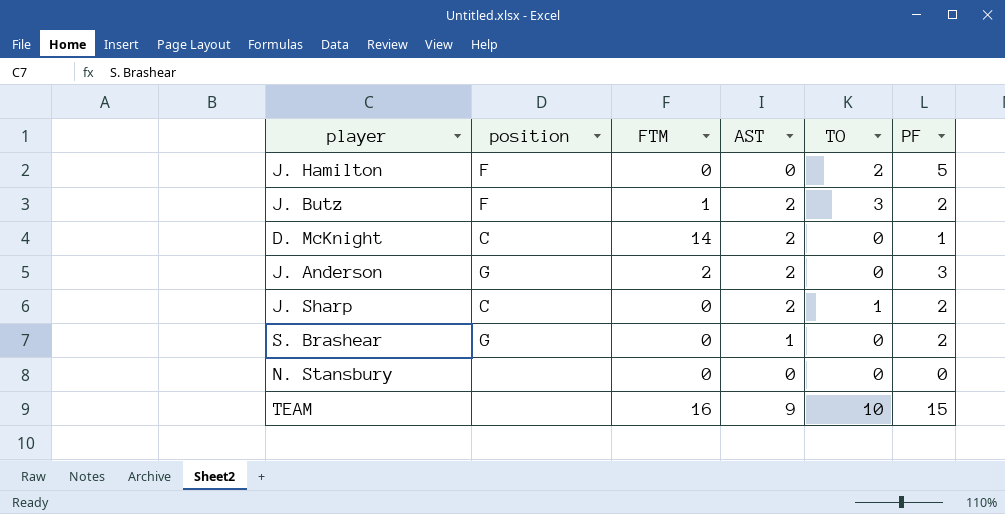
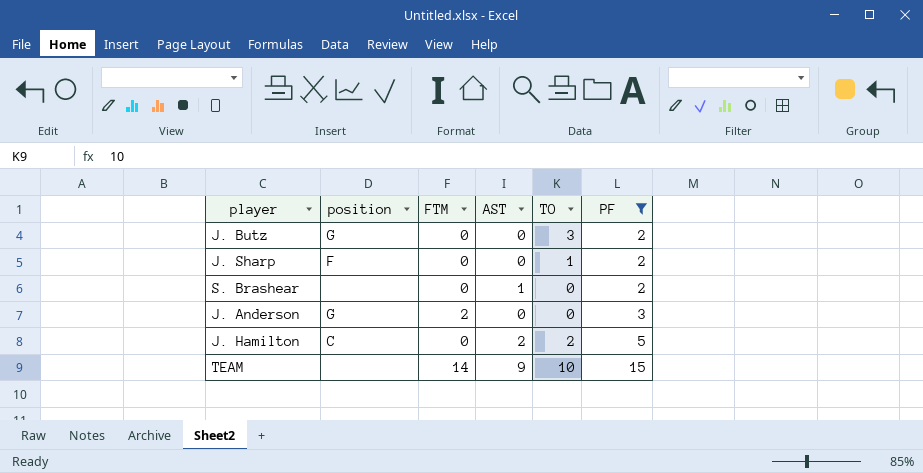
filter: none -> PF >= 2
row order: none -> PF ascending
J. Butz | position: F -> G
J. Butz | FTM: 1 -> 0
J. Butz | AST: 2 -> 0
J. Sharp | position: C -> F
J. Sharp | AST: 2 -> 0
S. Brashear | position: G -> none
J. Anderson | AST: 2 -> 0
J. Hamilton | position: F -> C
J. Hamilton | AST: 0 -> 2
TEAM | FTM: 16 -> 14

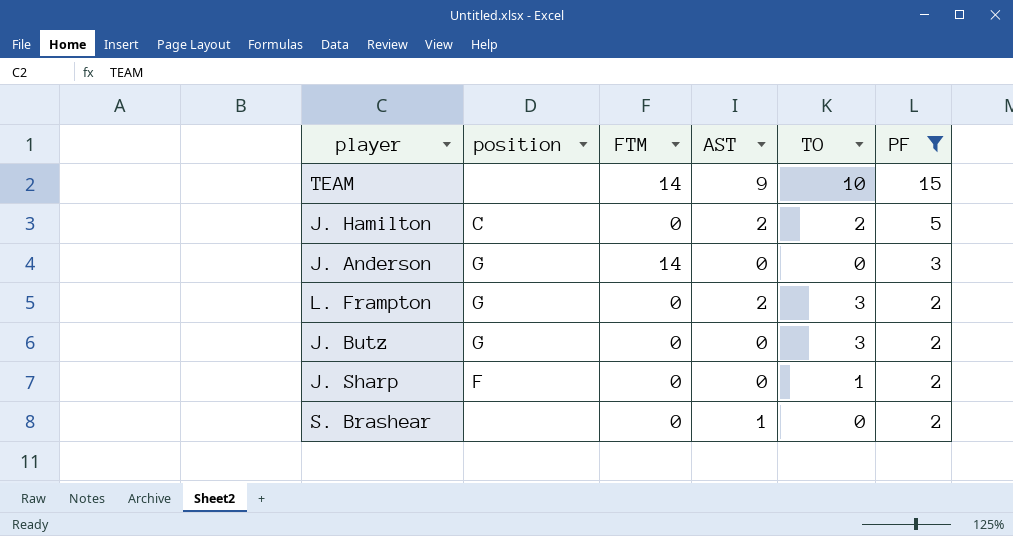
row order: PF ascending -> PF descending
J. Anderson | FTM: 2 -> 14
row L. Frampton: none -> G | 0 | 2 | 3 | 2

